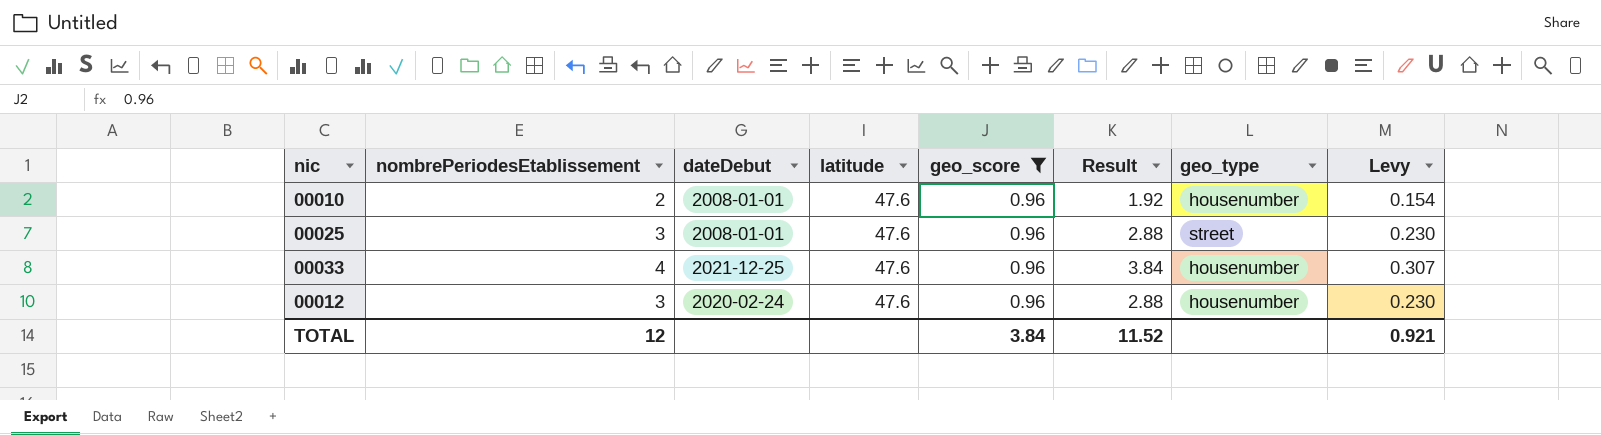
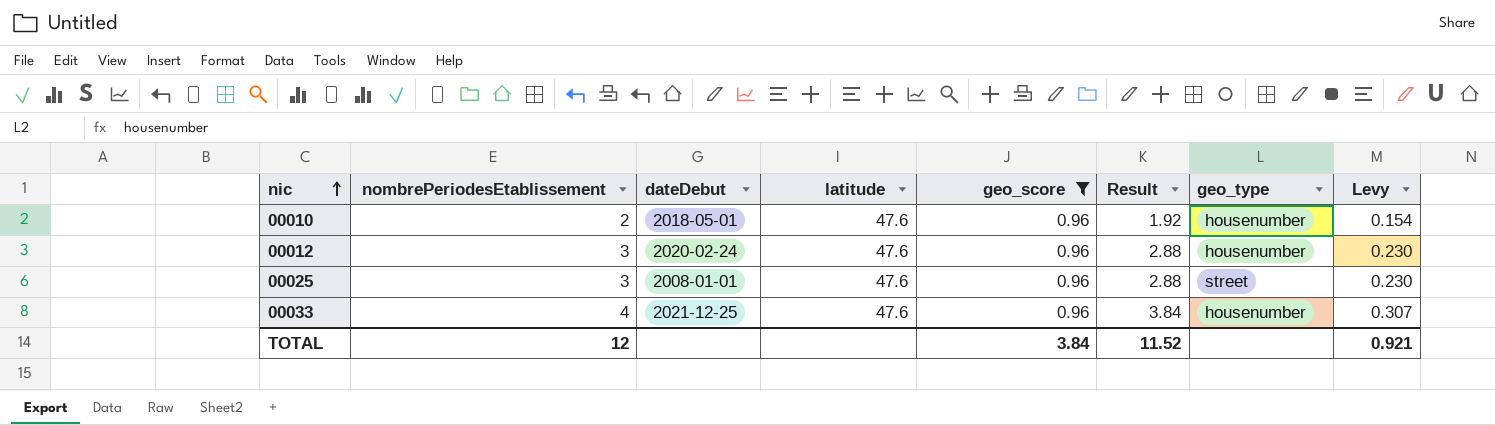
row order: none -> nic ascending
00010 | dateDebut: 2008-01-01 -> 2018-05-01

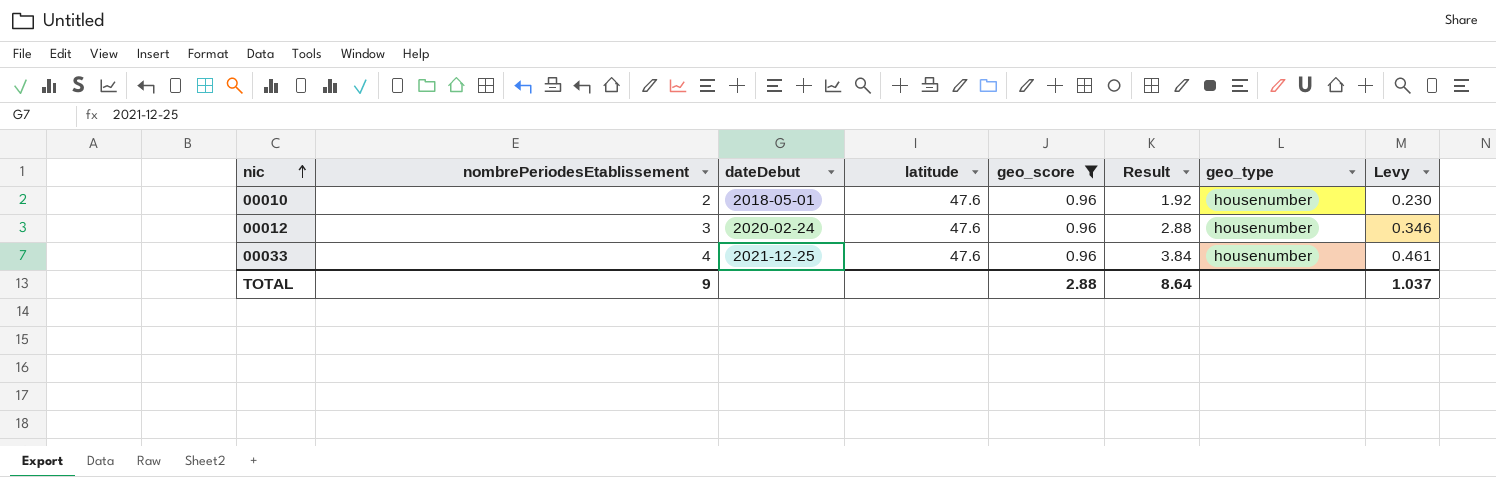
column Levy | formula: [Result] * 0.08 -> [Result] * 0.12
row 00025: 3 | 2008-01-01 | 47.6 | 0.96 | 2.88 | street | 0.230 -> none
TOTAL | nombrePeriodesEtablissement: 12 -> 9
TOTAL | geo_score: 3.84 -> 2.88
TOTAL | Result: 11.52 -> 8.64
TOTAL | Levy: 0.921 -> 1.037

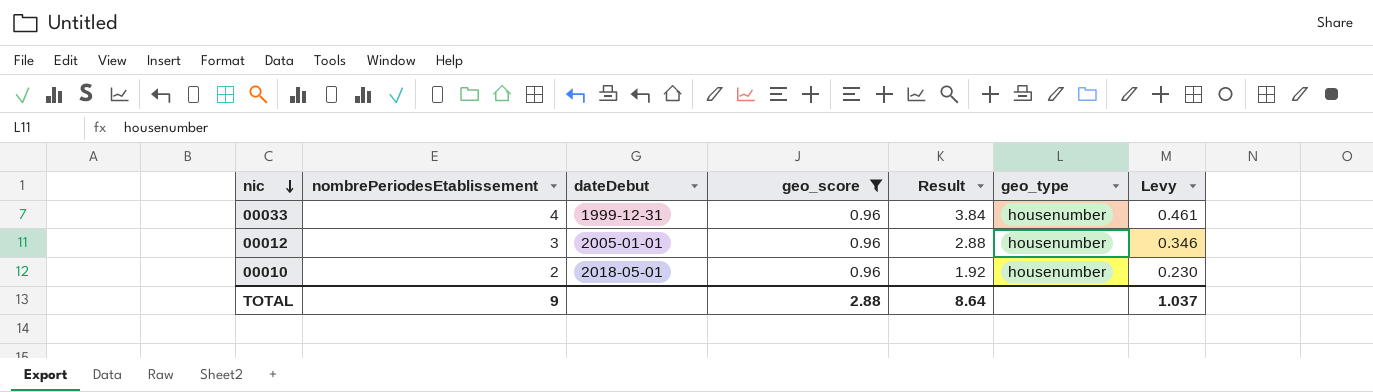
row order: nic ascending -> nic descending
column latitude | position: 4 -> none
00033 | dateDebut: 2021-12-25 -> 1999-12-31
00012 | dateDebut: 2020-02-24 -> 2005-01-01

